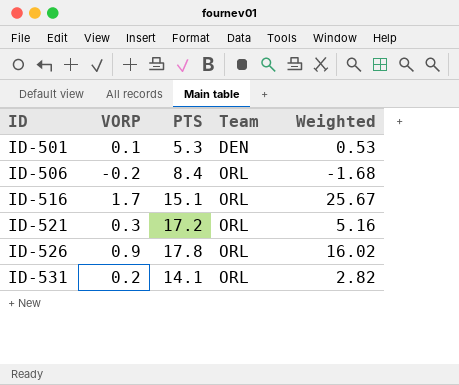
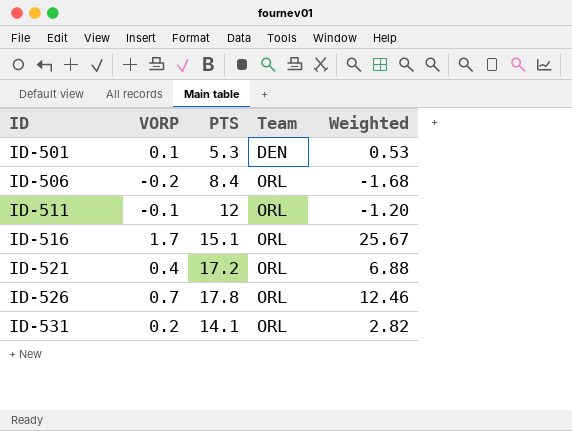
row ID-511: none -> -0.1 | 12 | ORL | -1.20
ID-521 | VORP: 0.3 -> 0.4
ID-521 | Weighted: 5.16 -> 6.88
ID-526 | VORP: 0.9 -> 0.7
ID-526 | Weighted: 16.02 -> 12.46

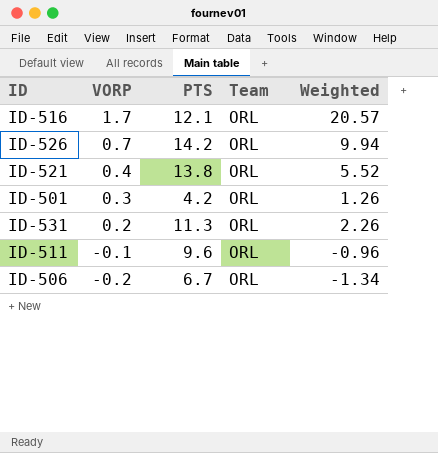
row order: ID ascending -> VORP descending
ID-516 | PTS: 15.1 -> 12.1
ID-516 | Weighted: 25.67 -> 20.57
ID-526 | PTS: 17.8 -> 14.2
ID-526 | Weighted: 12.46 -> 9.94
ID-521 | PTS: 17.2 -> 13.8
ID-521 | Weighted: 6.88 -> 5.52
ID-501 | VORP: 0.1 -> 0.3
ID-501 | PTS: 5.3 -> 4.2
ID-501 | Team: DEN -> ORL
ID-501 | Weighted: 0.53 -> 1.26
ID-531 | PTS: 14.1 -> 11.3
ID-531 | Weighted: 2.82 -> 2.26
ID-511 | PTS: 12 -> 9.6
ID-511 | Weighted: -1.20 -> -0.96
ID-506 | PTS: 8.4 -> 6.7
ID-506 | Weighted: -1.68 -> -1.34

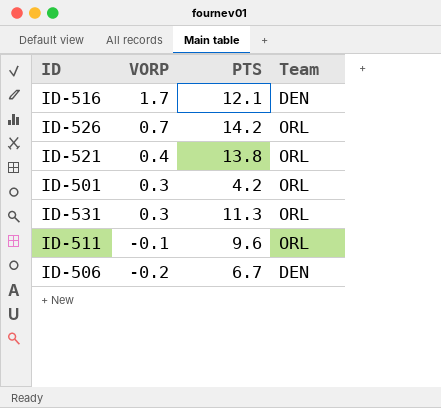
column Weighted | formula: [VORP] * [PTS] -> none
ID-516 | Team: ORL -> DEN
ID-531 | VORP: 0.2 -> 0.3
ID-506 | Team: ORL -> DEN

